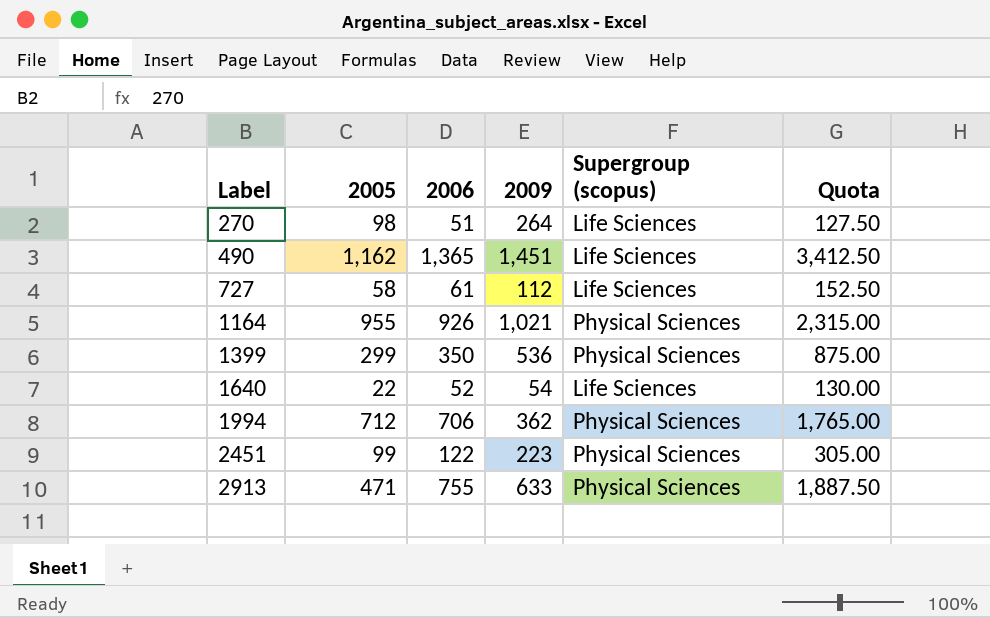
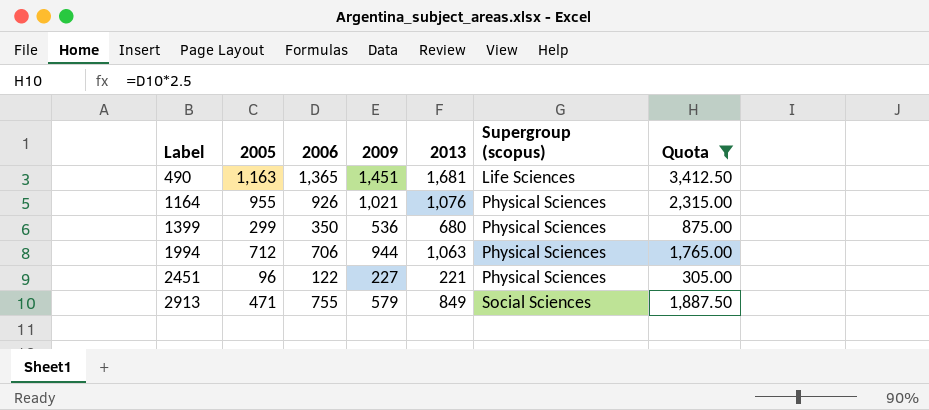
filter: none -> Quota >= 305.00
column 2013 | position: none -> 5
490 | 2005: 1,162 -> 1,163
1994 | 2009: 362 -> 944
2451 | 2005: 99 -> 96
2451 | 2009: 223 -> 227
2913 | 2009: 633 -> 579
2913 | Supergroup (scopus): Physical Sciences -> Social Sciences

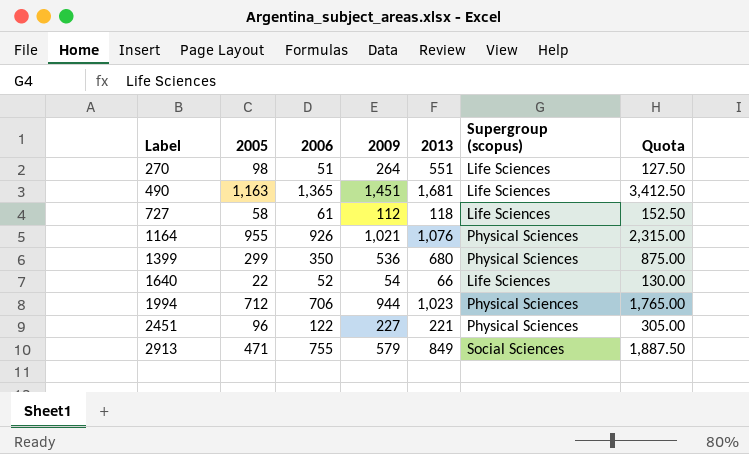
filter: Quota >= 305.00 -> none
1994 | 2013: 1,063 -> 1,023

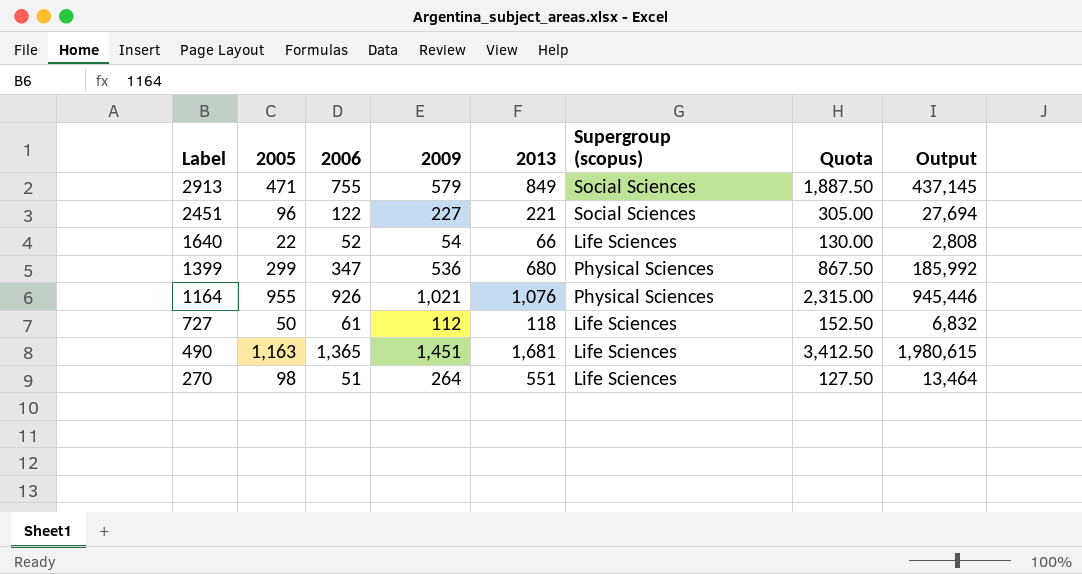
row order: Label ascending -> Label descending
column Output | formula: none -> [2006] * [2009]
row 1994: 712 | 706 | 944 | 1,023 | Physical Sciences | 1,765.00 -> none
2451 | Supergroup (scopus): Physical Sciences -> Social Sciences
1399 | 2006: 350 -> 347
1399 | Quota: 875.00 -> 867.50
727 | 2005: 58 -> 50

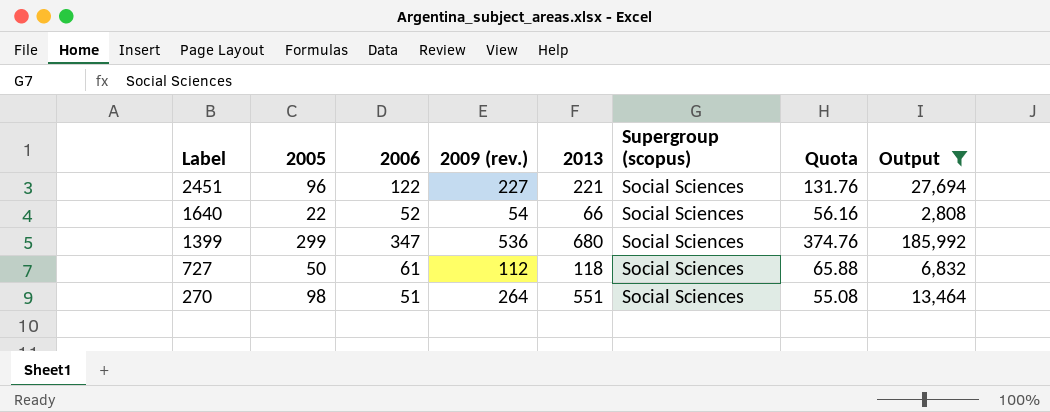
filter: none -> Output <= 185,992
column name: 2009 -> 2009 (rev.)
column Quota | formula: [2006] * 2.5 -> [2006] * 1.08
1640 | Supergroup (scopus): Life Sciences -> Social Sciences
1399 | Supergroup (scopus): Physical Sciences -> Social Sciences
727 | Supergroup (scopus): Life Sciences -> Social Sciences
270 | Supergroup (scopus): Life Sciences -> Social Sciences

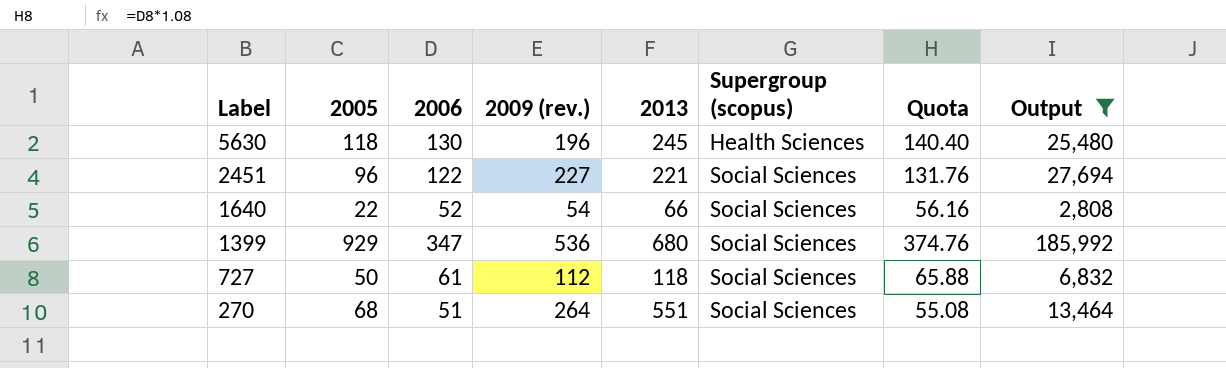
row 5630: none -> 118 | 130 | 196 | 245 | Health Sciences | 140.40 | 25,480
1399 | 2005: 299 -> 929
270 | 2005: 98 -> 68

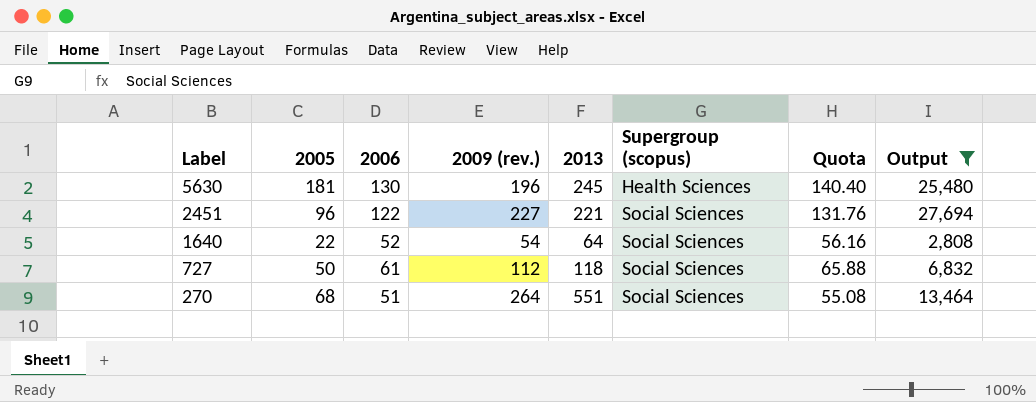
row 1399: 929 | 347 | 536 | 680 | Social Sciences | 374.76 | 185,992 -> none
5630 | 2005: 118 -> 181
1640 | 2013: 66 -> 64

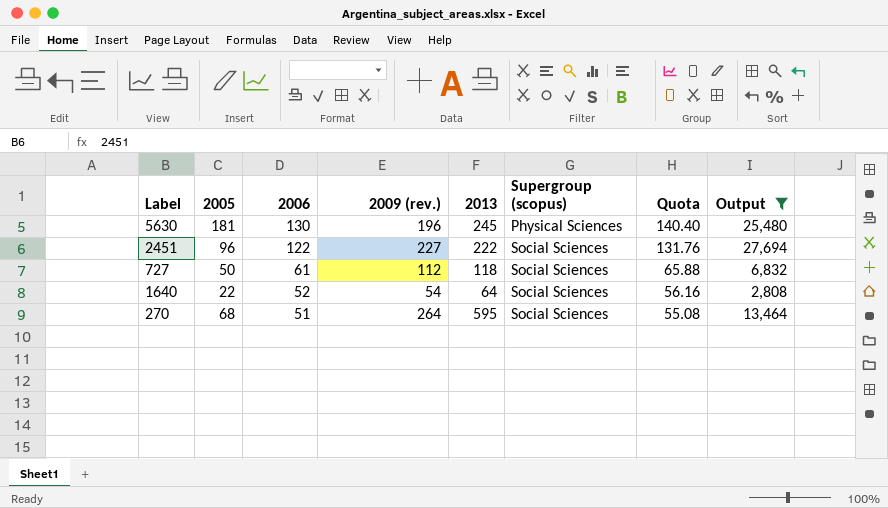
row order: Label descending -> 2006 descending
5630 | Supergroup (scopus): Health Sciences -> Physical Sciences
2451 | 2013: 221 -> 222
270 | 2013: 551 -> 595

